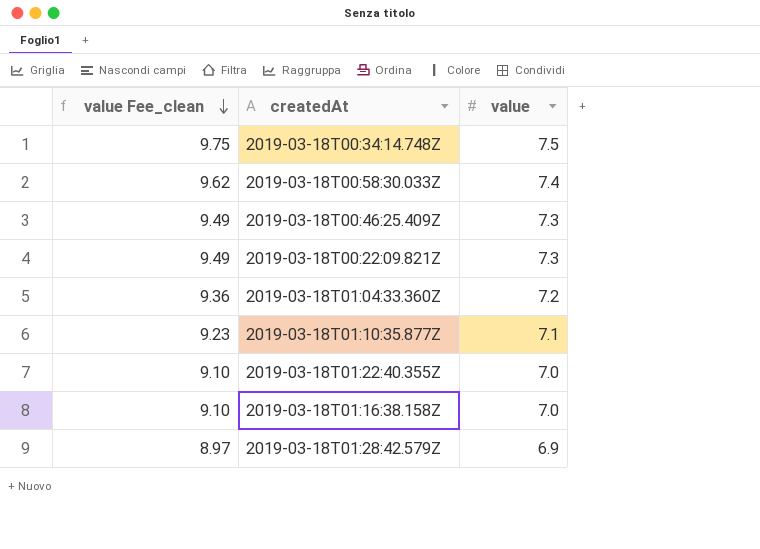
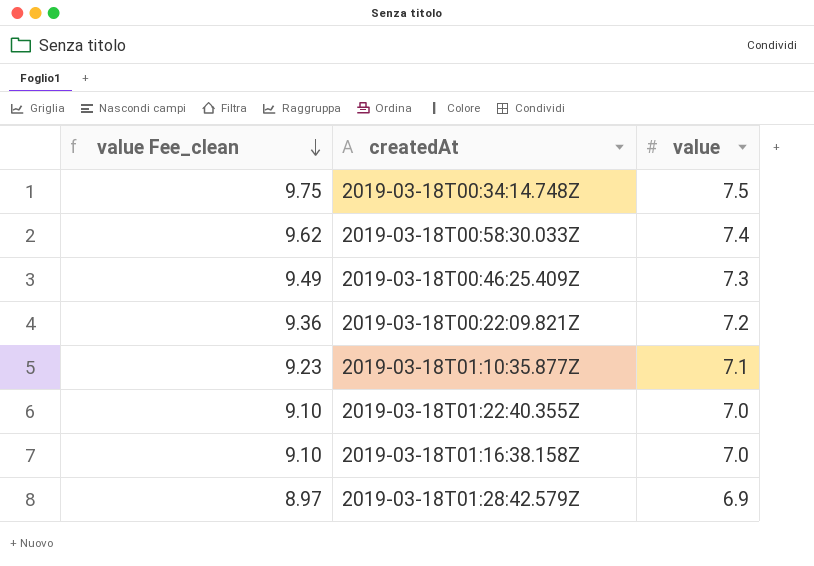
row 2019-03-18T01:04:33.360Z: 9.36 | 7.2 -> none
2019-03-18T00:22:09.821Z | value Fee_clean: 9.49 -> 9.36
2019-03-18T00:22:09.821Z | value: 7.3 -> 7.2

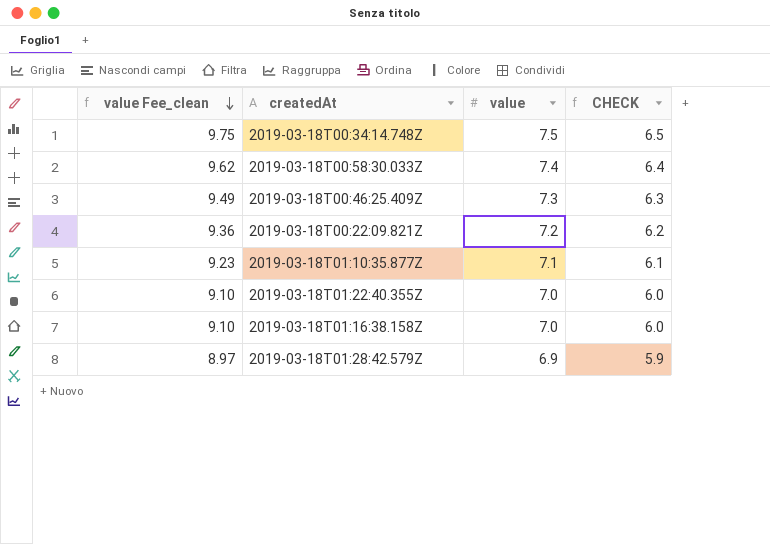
column CHECK | formula: none -> [value] - 1

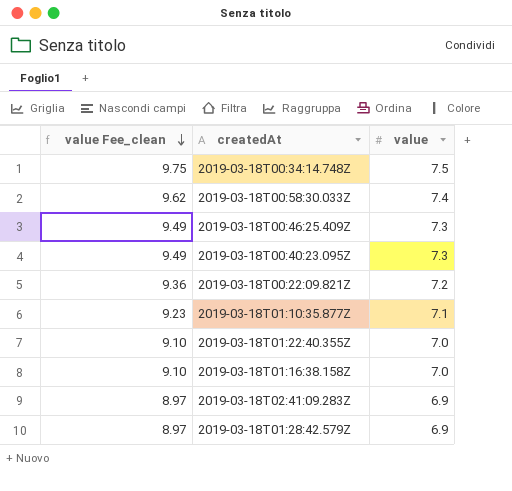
column CHECK | formula: [value] - 1 -> none
row 2019-03-18T00:40:23.095Z: none -> 9.49 | 7.3
row 2019-03-18T02:41:09.283Z: none -> 8.97 | 6.9

